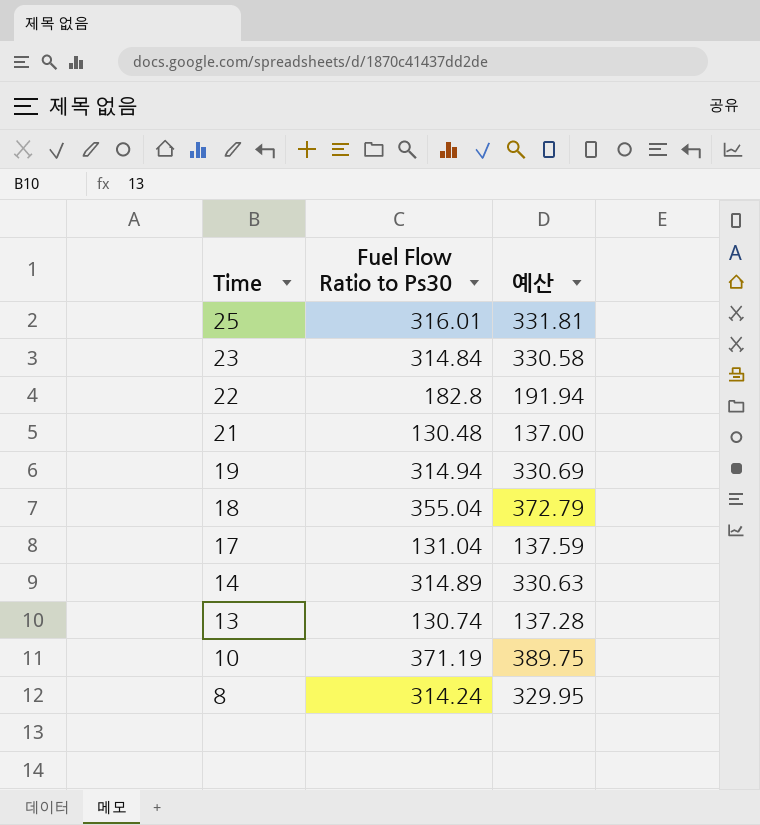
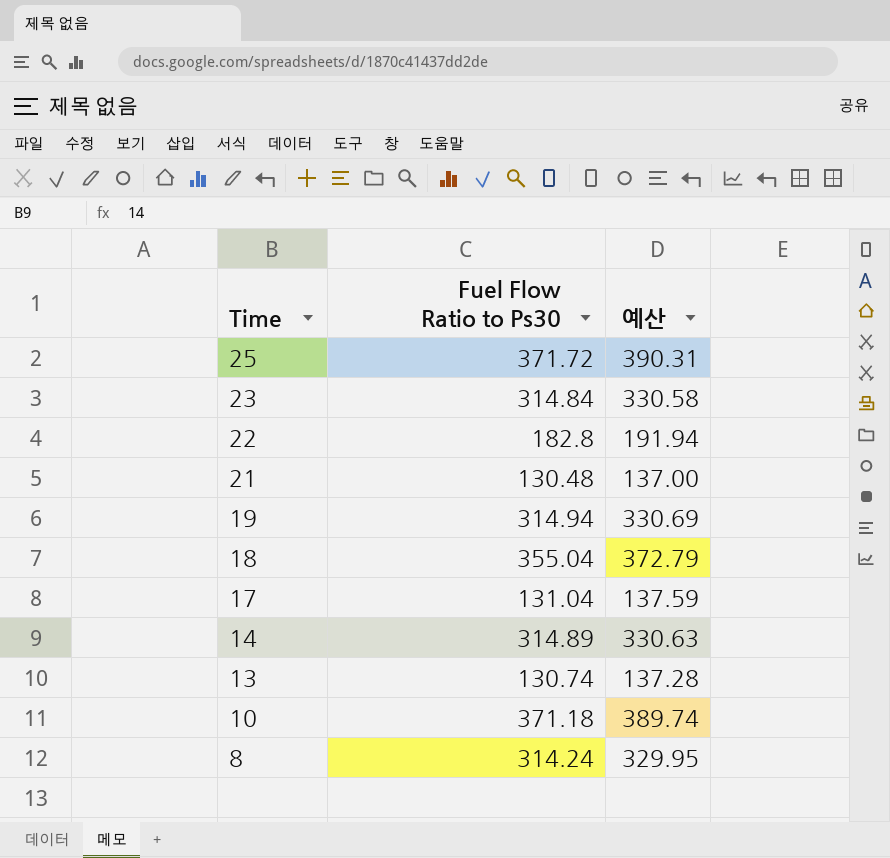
25 | Fuel Flow Ratio to Ps30: 316.01 -> 371.72
25 | 예산: 331.81 -> 390.31
10 | Fuel Flow Ratio to Ps30: 371.19 -> 371.18
10 | 예산: 389.75 -> 389.74

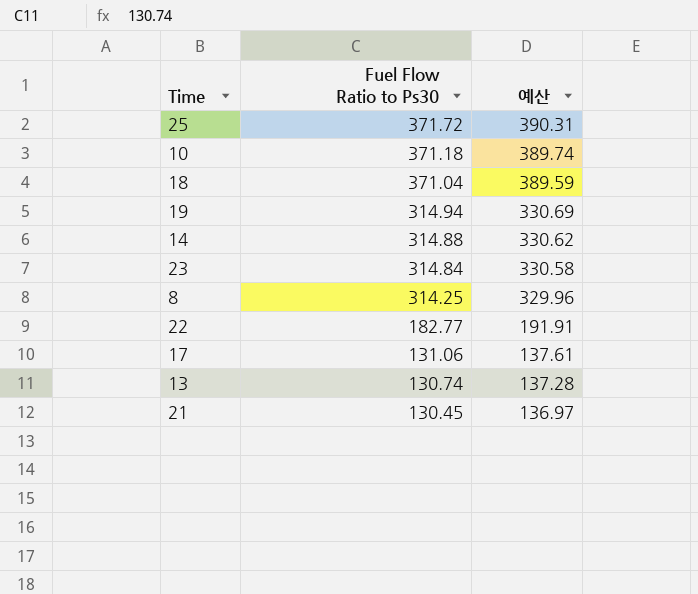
row order: Time descending -> Fuel Flow Ratio to Ps30 descending
18 | Fuel Flow Ratio to Ps30: 355.04 -> 371.04
18 | 예산: 372.79 -> 389.59
14 | Fuel Flow Ratio to Ps30: 314.89 -> 314.88
14 | 예산: 330.63 -> 330.62
8 | Fuel Flow Ratio to Ps30: 314.24 -> 314.25
8 | 예산: 329.95 -> 329.96
22 | Fuel Flow Ratio to Ps30: 182.8 -> 182.77
22 | 예산: 191.94 -> 191.91
17 | Fuel Flow Ratio to Ps30: 131.04 -> 131.06
17 | 예산: 137.59 -> 137.61
21 | Fuel Flow Ratio to Ps30: 130.48 -> 130.45
21 | 예산: 137.00 -> 136.97

